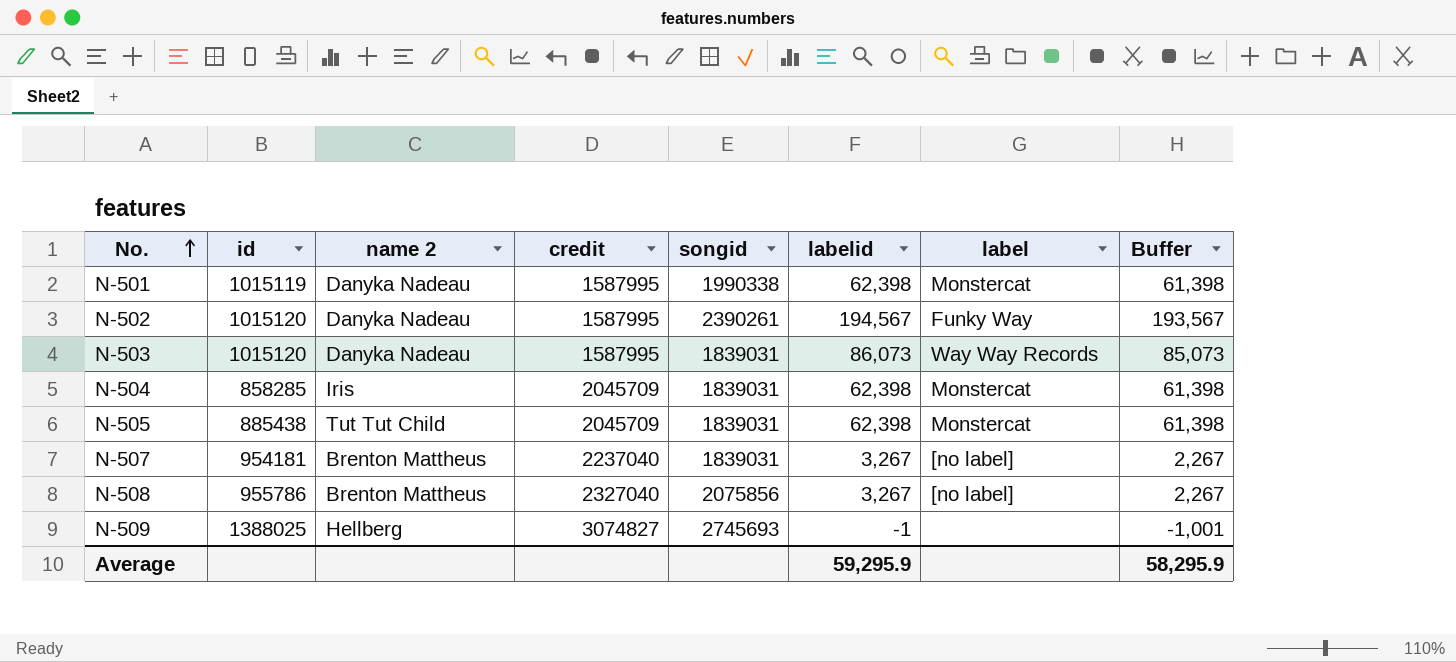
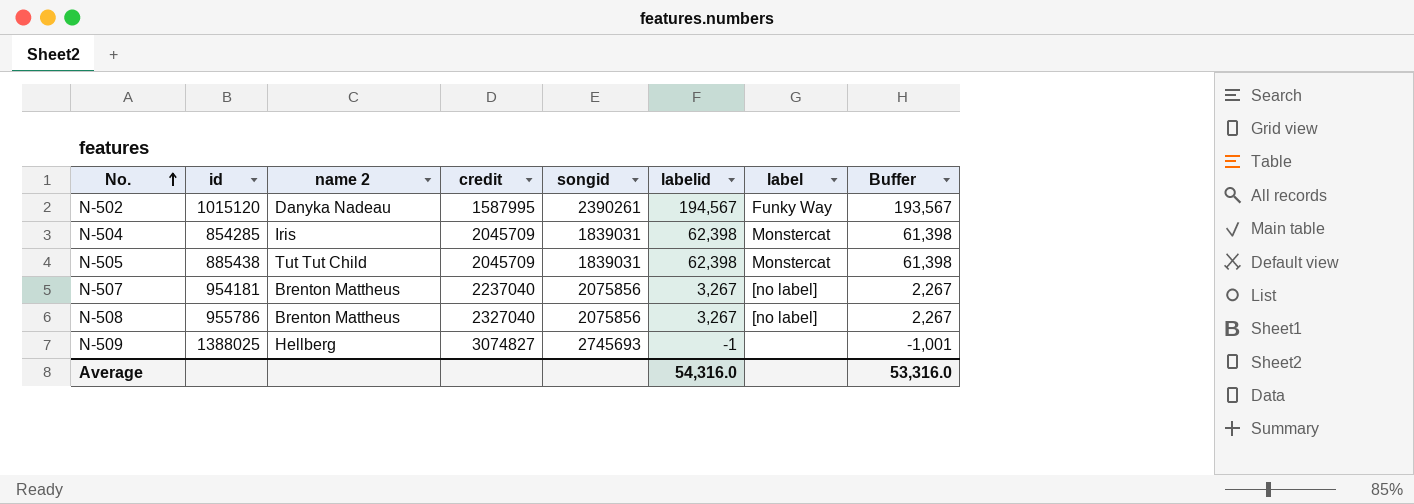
row N-501: 1015119 | Danyka Nadeau | 1587995 | 1990338 | 62,398 | Monstercat | 61,398 -> none
row N-503: 1015120 | Danyka Nadeau | 1587995 | 1839031 | 86,073 | Way Way Records | 85,073 -> none
N-504 | id: 858285 -> 854285
N-507 | songid: 1839031 -> 2075856
Average | labelid: 59,295.9 -> 54,316.0
Average | Buffer: 58,295.9 -> 53,316.0

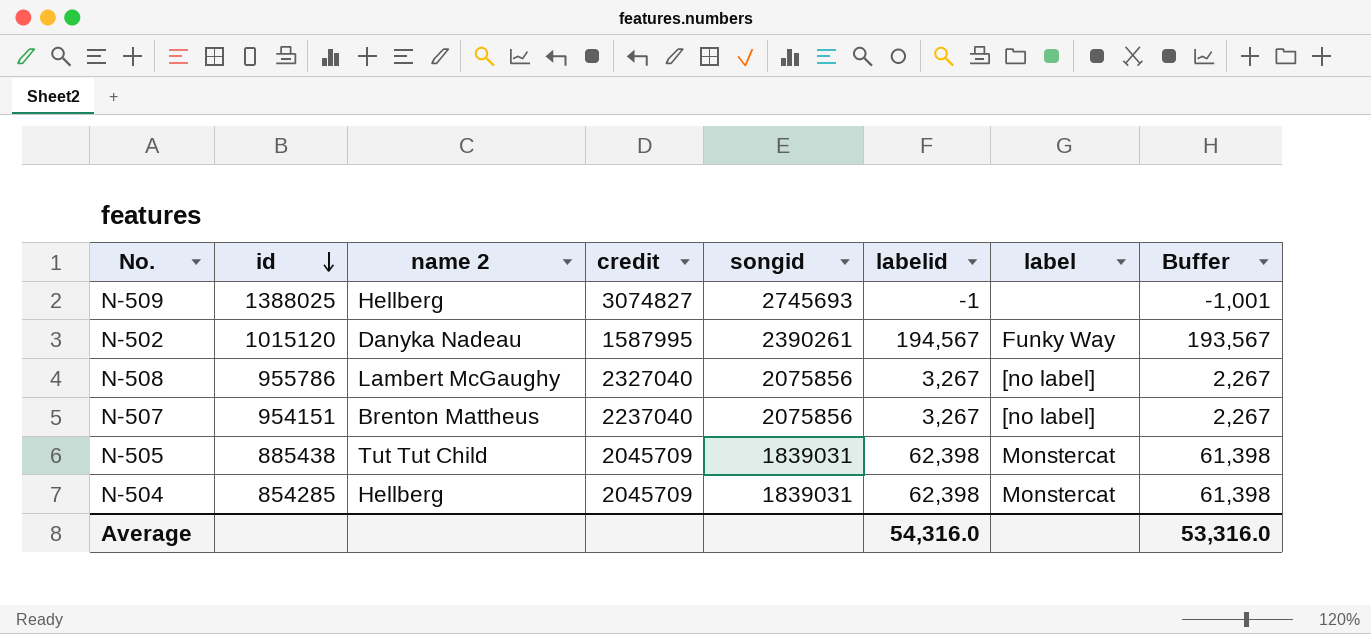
row order: No. ascending -> id descending
N-508 | name 2: Brenton Mattheus -> Lambert McGaughy
N-507 | id: 954181 -> 954151
N-504 | name 2: Iris -> Hellberg

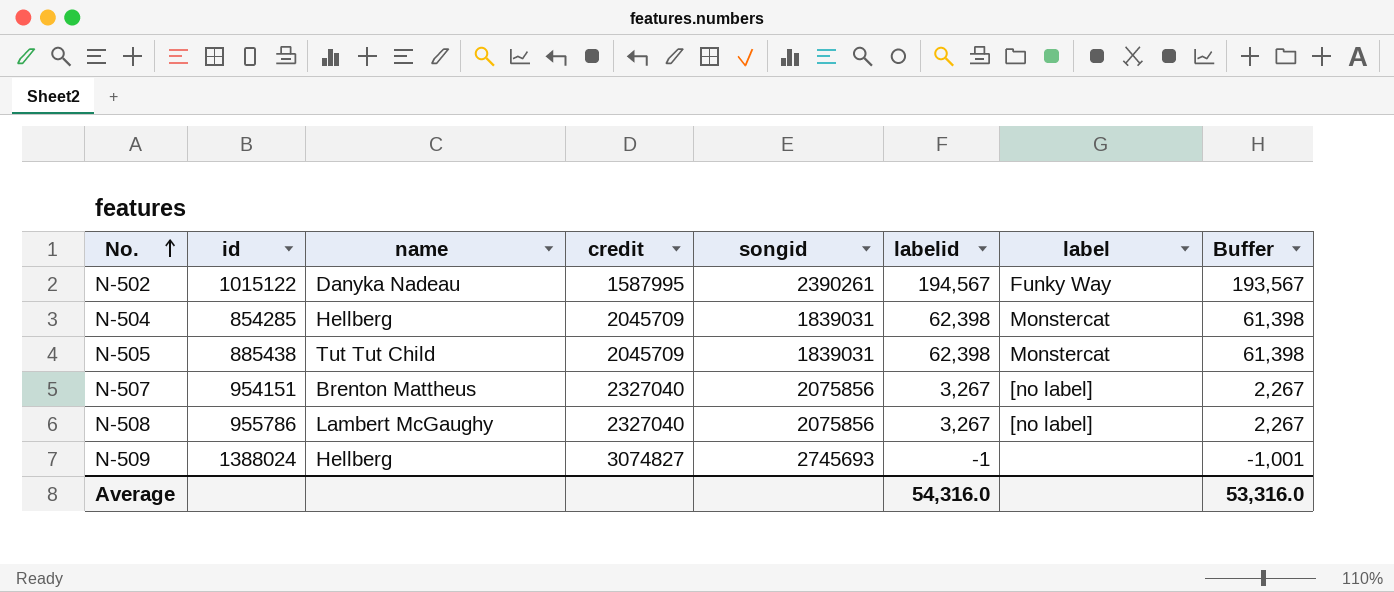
row order: id descending -> No. ascending
column name: name 2 -> name
N-502 | id: 1015120 -> 1015122
N-507 | credit: 2237040 -> 2327040
N-509 | id: 1388025 -> 1388024

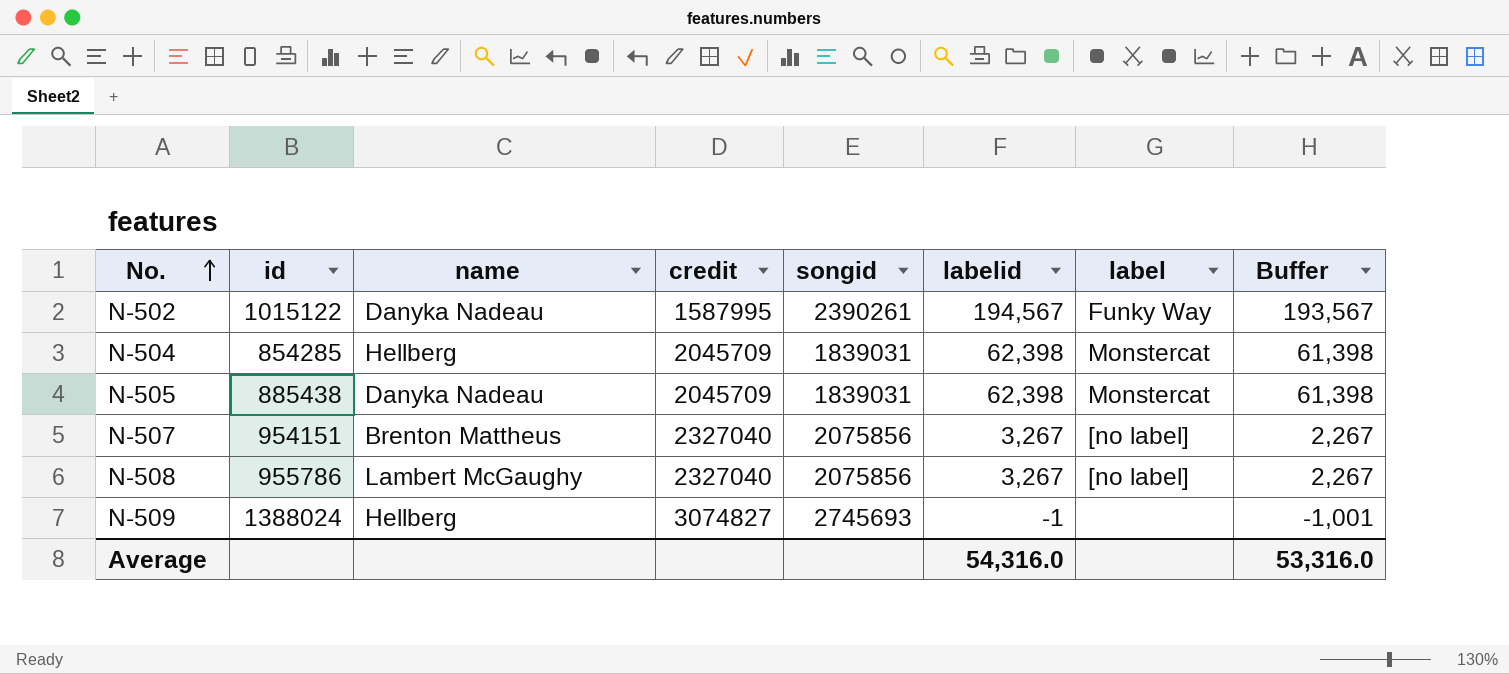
N-505 | name: Tut Tut Child -> Danyka Nadeau

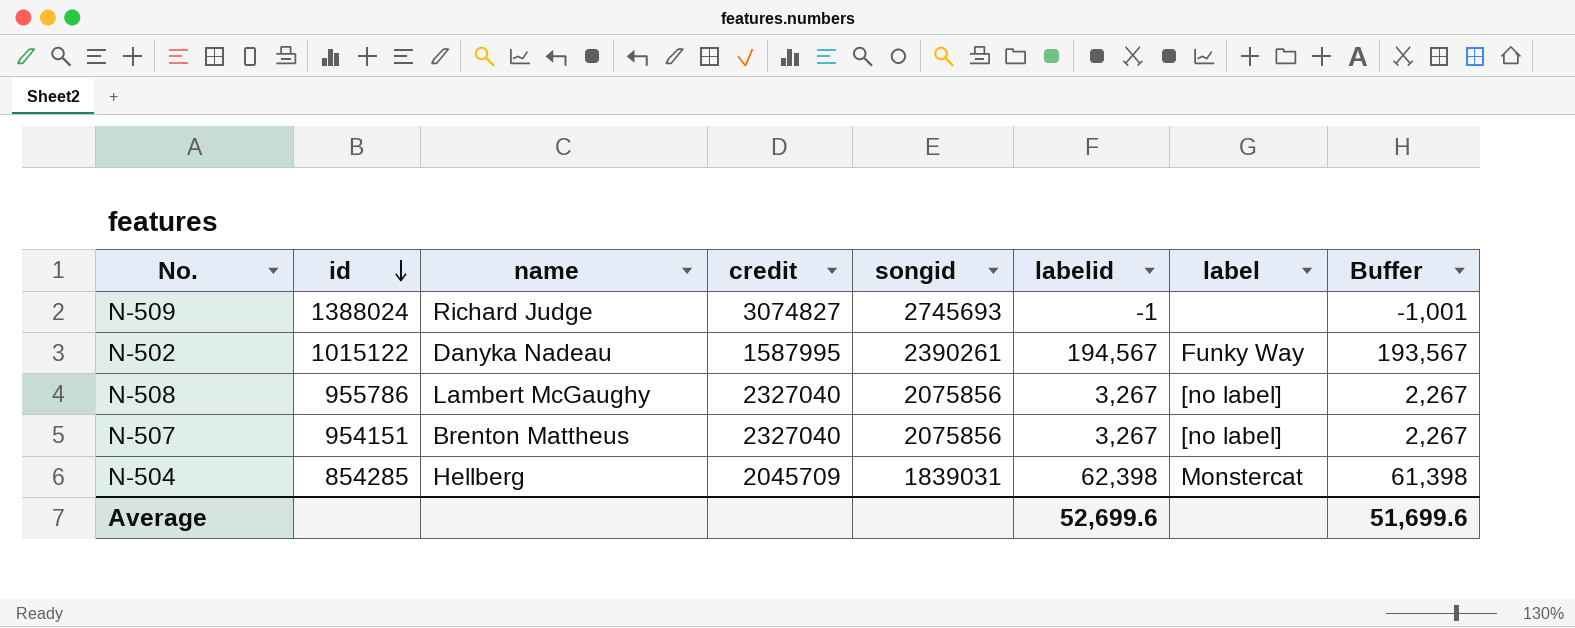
row order: No. ascending -> id descending
row N-505: 885438 | Danyka Nadeau | 2045709 | 1839031 | 62,398 | Monstercat | 61,398 -> none
N-509 | name: Hellberg -> Richard Judge
Average | labelid: 54,316.0 -> 52,699.6
Average | Buffer: 53,316.0 -> 51,699.6

